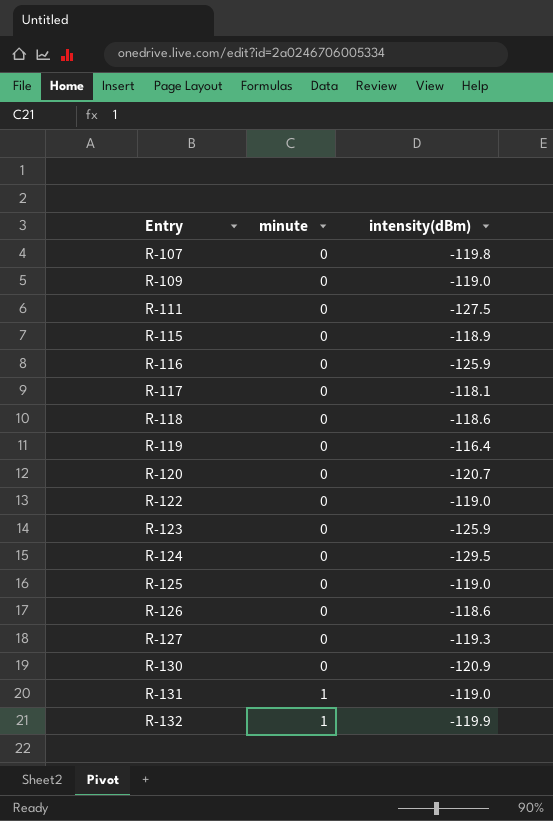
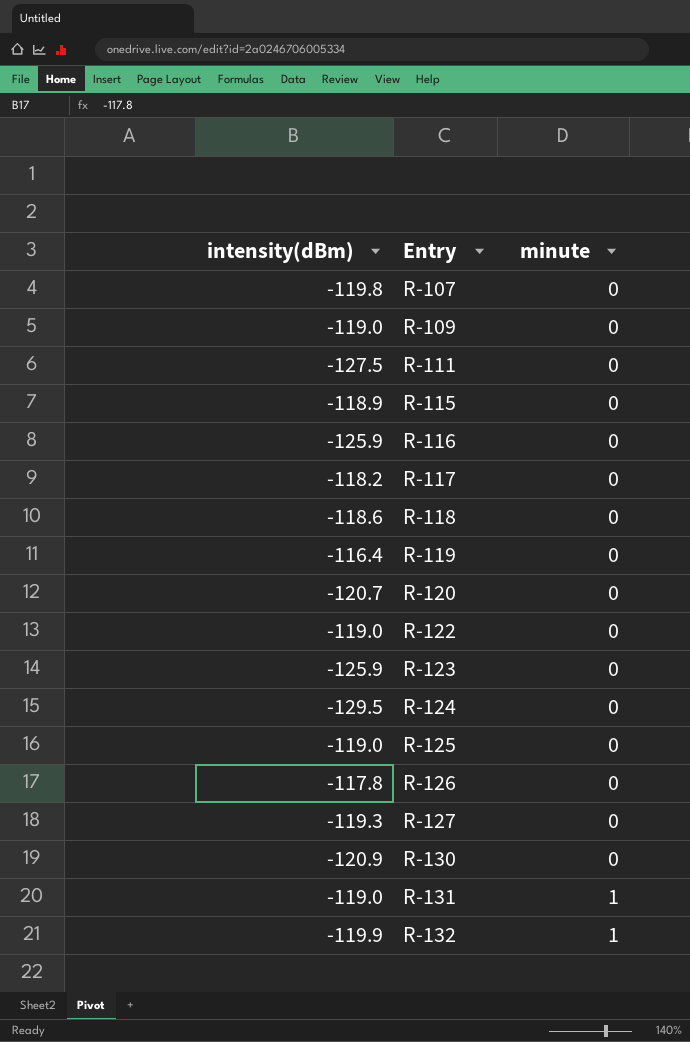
column intensity(dBm) | position: 3 -> 1
R-117 | intensity(dBm): -118.1 -> -118.2
R-126 | intensity(dBm): -118.6 -> -117.8

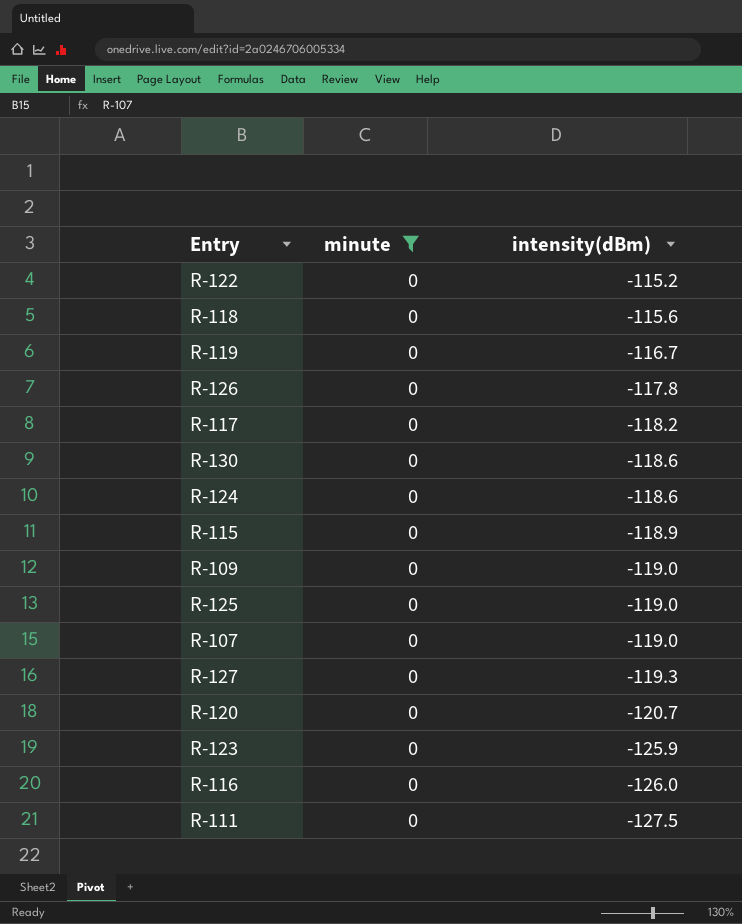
filter: none -> minute = 0
row order: Entry ascending -> intensity(dBm) descending
column intensity(dBm) | position: 1 -> 3
R-122 | intensity(dBm): -119.0 -> -115.2
R-118 | intensity(dBm): -118.6 -> -115.6
R-119 | intensity(dBm): -116.4 -> -116.7
R-130 | intensity(dBm): -120.9 -> -118.6
R-124 | intensity(dBm): -129.5 -> -118.6
R-107 | intensity(dBm): -119.8 -> -119.0
R-116 | intensity(dBm): -125.9 -> -126.0

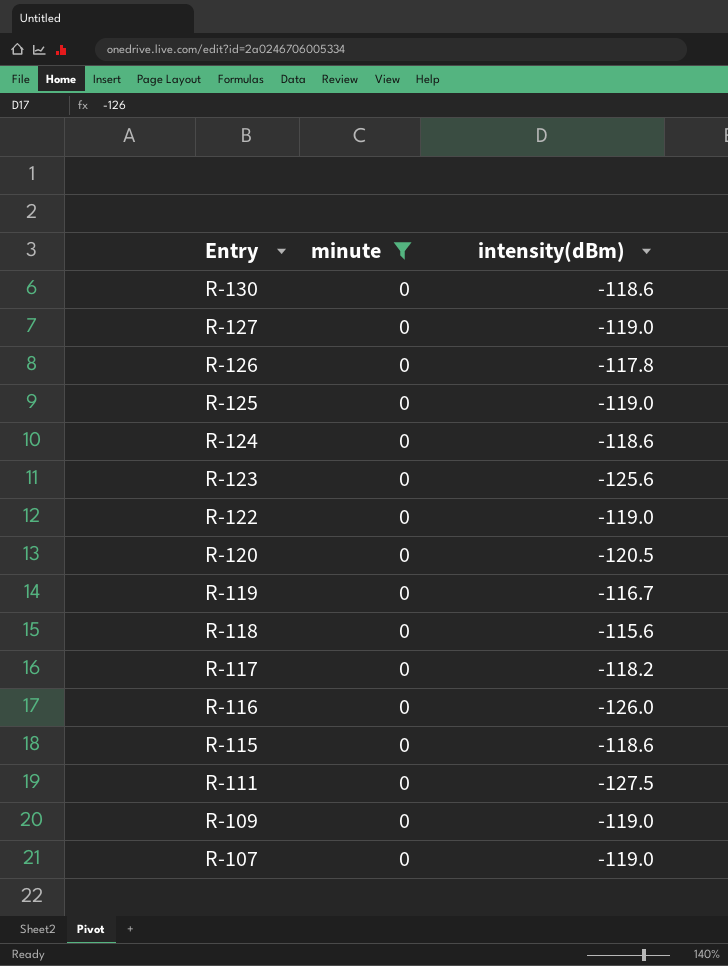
row order: intensity(dBm) descending -> Entry descending
R-127 | intensity(dBm): -119.3 -> -119.0
R-123 | intensity(dBm): -125.9 -> -125.6
R-122 | intensity(dBm): -115.2 -> -119.0
R-120 | intensity(dBm): -120.7 -> -120.5
R-115 | intensity(dBm): -118.9 -> -118.6

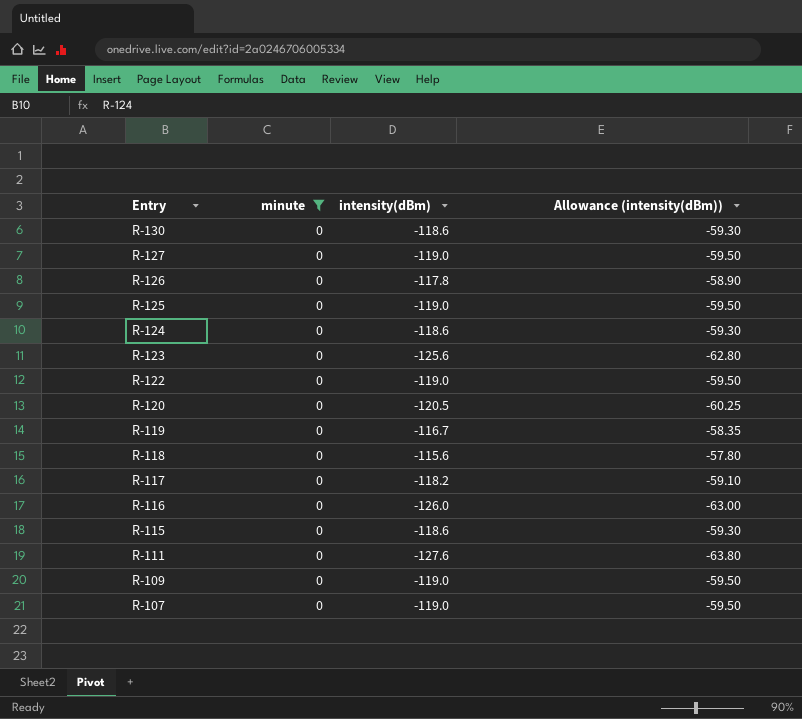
column Allowance (intensity(dBm)) | formula: none -> [intensity(dBm)] * 0.5
R-111 | intensity(dBm): -127.5 -> -127.6

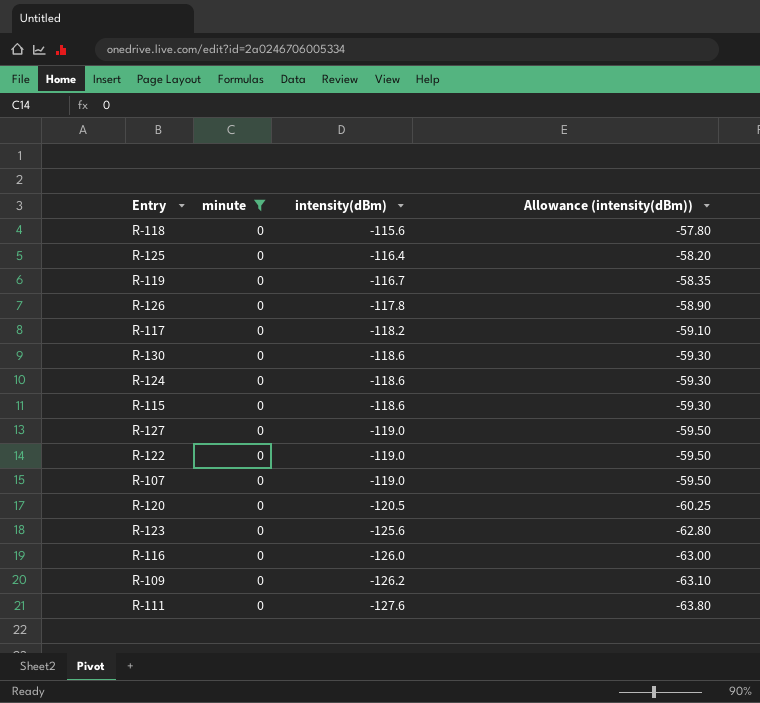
row order: Entry descending -> intensity(dBm) descending
R-125 | intensity(dBm): -119.0 -> -116.4
R-125 | Allowance (intensity(dBm)): -59.50 -> -58.20
R-109 | intensity(dBm): -119.0 -> -126.2
R-109 | Allowance (intensity(dBm)): -59.50 -> -63.10

